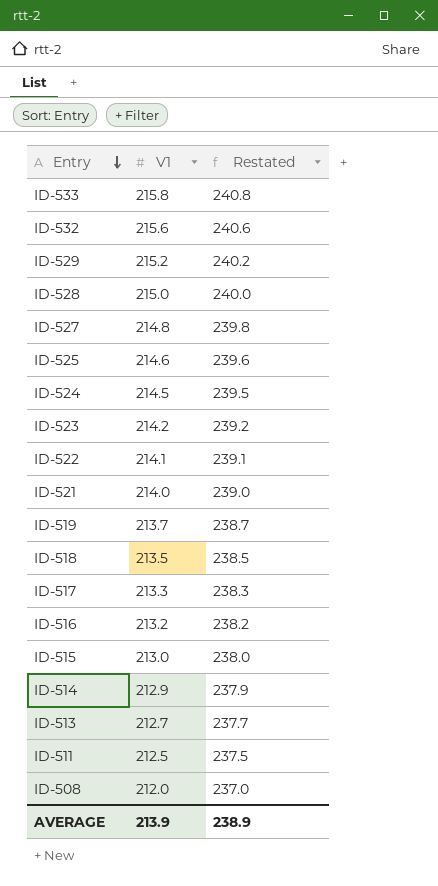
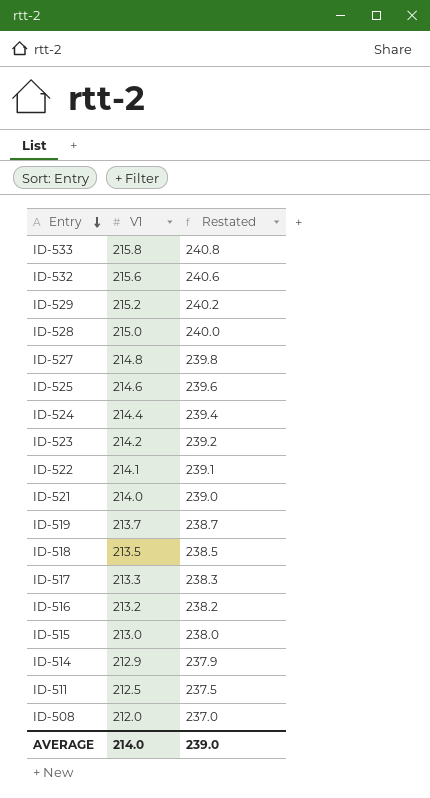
row ID-513: 212.7 | 237.7 -> none
ID-524 | V1: 214.5 -> 214.4
ID-524 | Restated: 239.5 -> 239.4
AVERAGE | V1: 213.9 -> 214.0
AVERAGE | Restated: 238.9 -> 239.0

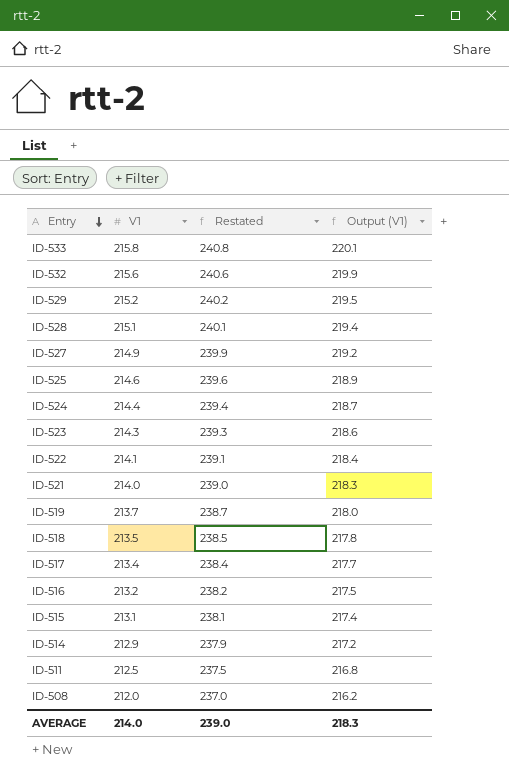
column Output (V1) | formula: none -> [V1] * 1.02
ID-528 | V1: 215.0 -> 215.1
ID-528 | Restated: 240.0 -> 240.1
ID-527 | V1: 214.8 -> 214.9
ID-527 | Restated: 239.8 -> 239.9
ID-523 | V1: 214.2 -> 214.3
ID-523 | Restated: 239.2 -> 239.3
ID-517 | V1: 213.3 -> 213.4
ID-517 | Restated: 238.3 -> 238.4
ID-515 | V1: 213.0 -> 213.1
ID-515 | Restated: 238.0 -> 238.1

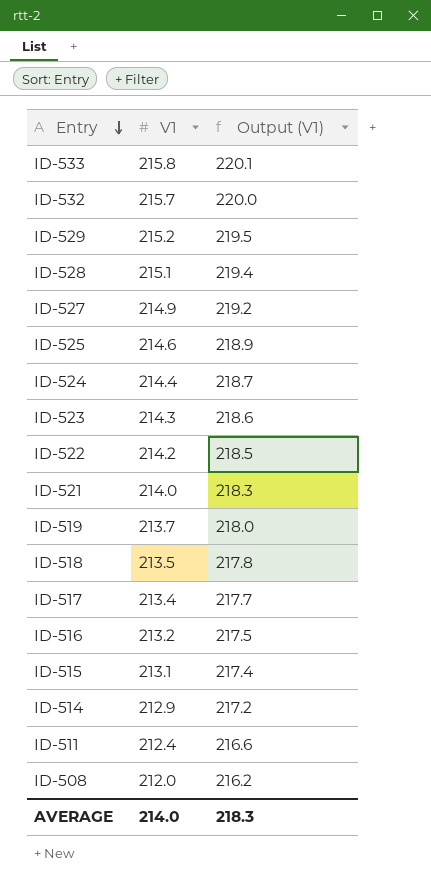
column Restated | formula: [V1] + 25 -> none
ID-532 | V1: 215.6 -> 215.7
ID-532 | Output (V1): 219.9 -> 220.0
ID-522 | V1: 214.1 -> 214.2
ID-522 | Output (V1): 218.4 -> 218.5
ID-511 | V1: 212.5 -> 212.4
ID-511 | Output (V1): 216.8 -> 216.6

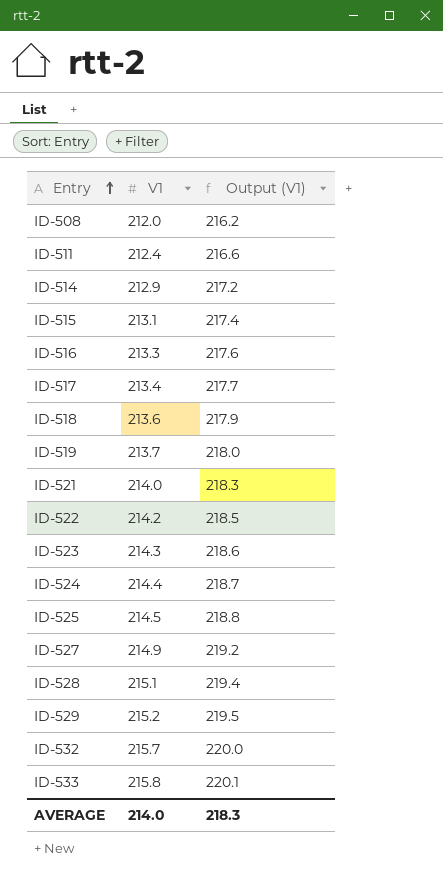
row order: Entry descending -> Entry ascending
ID-516 | V1: 213.2 -> 213.3
ID-516 | Output (V1): 217.5 -> 217.6
ID-518 | V1: 213.5 -> 213.6
ID-518 | Output (V1): 217.8 -> 217.9
ID-525 | V1: 214.6 -> 214.5
ID-525 | Output (V1): 218.9 -> 218.8

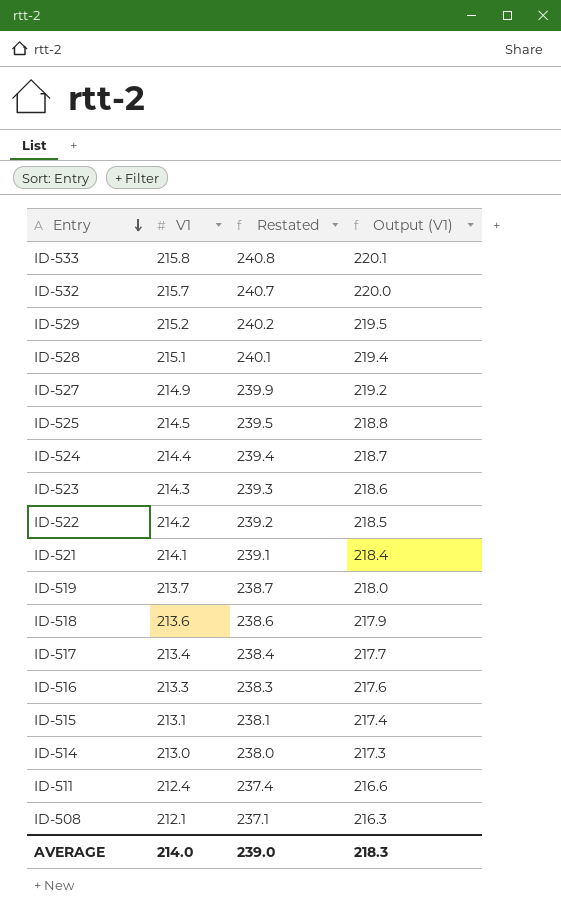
row order: Entry ascending -> Entry descending
column Restated | formula: none -> [V1] + 25
ID-521 | V1: 214.0 -> 214.1
ID-521 | Output (V1): 218.3 -> 218.4
ID-514 | V1: 212.9 -> 213.0
ID-514 | Output (V1): 217.2 -> 217.3
ID-508 | V1: 212.0 -> 212.1
ID-508 | Output (V1): 216.2 -> 216.3

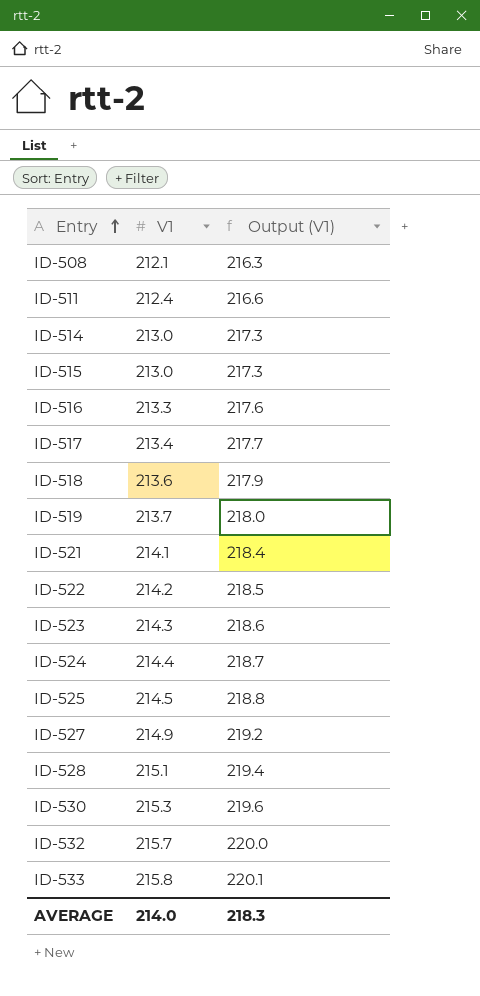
row order: Entry descending -> Entry ascending
column Restated | formula: [V1] + 25 -> none
row ID-529: 215.2 | 240.2 | 219.5 -> none
ID-515 | V1: 213.1 -> 213.0
ID-515 | Output (V1): 217.4 -> 217.3
row ID-530: none -> 215.3 | 219.6

